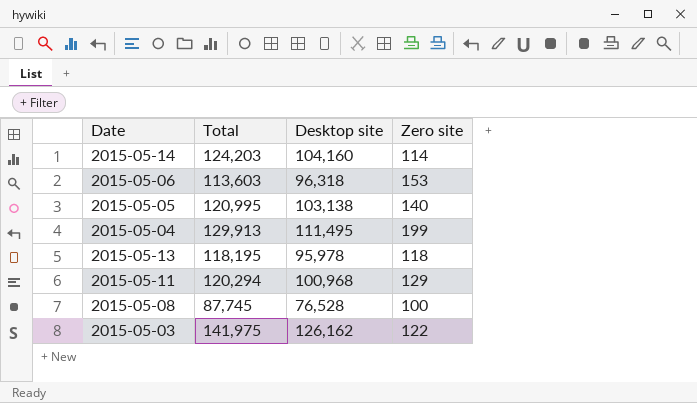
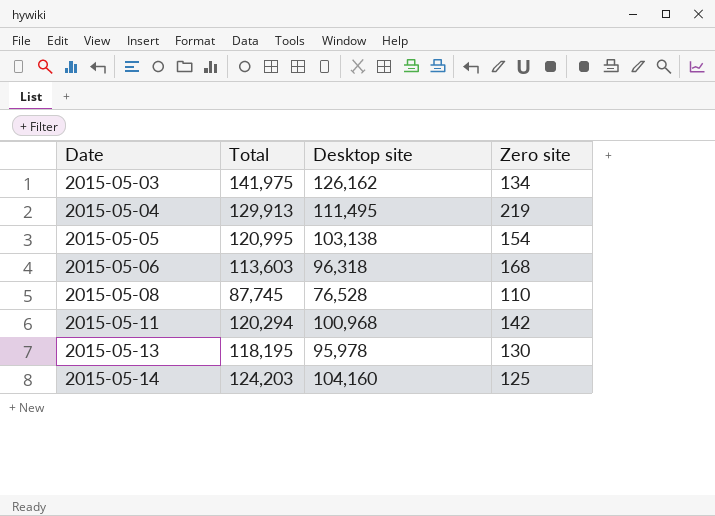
row order: none -> Date ascending
2015-05-03 | Zero site: 122 -> 134
2015-05-04 | Zero site: 199 -> 219
2015-05-05 | Zero site: 140 -> 154
2015-05-06 | Zero site: 153 -> 168
2015-05-08 | Zero site: 100 -> 110
2015-05-11 | Zero site: 129 -> 142
2015-05-13 | Zero site: 118 -> 130
2015-05-14 | Zero site: 114 -> 125

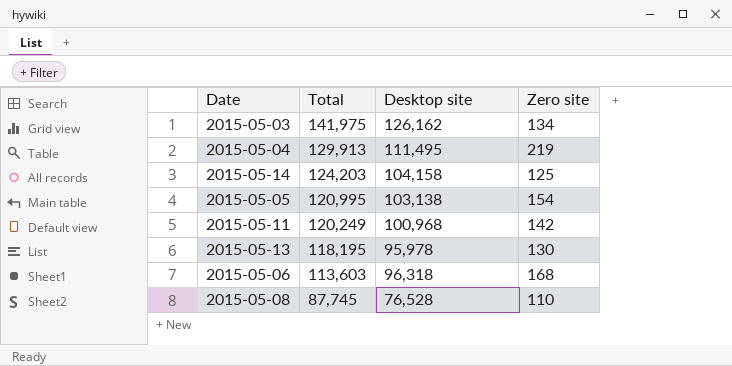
row order: Date ascending -> Total descending
2015-05-14 | Desktop site: 104,160 -> 104,158
2015-05-11 | Total: 120,294 -> 120,249

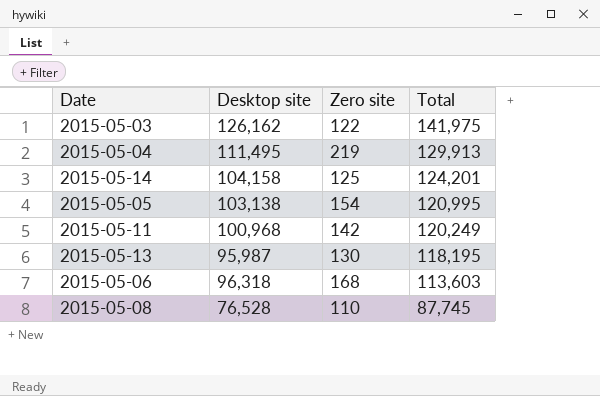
column Total | position: 2 -> 4
2015-05-03 | Zero site: 134 -> 122
2015-05-14 | Total: 124,203 -> 124,201
2015-05-13 | Desktop site: 95,978 -> 95,987

